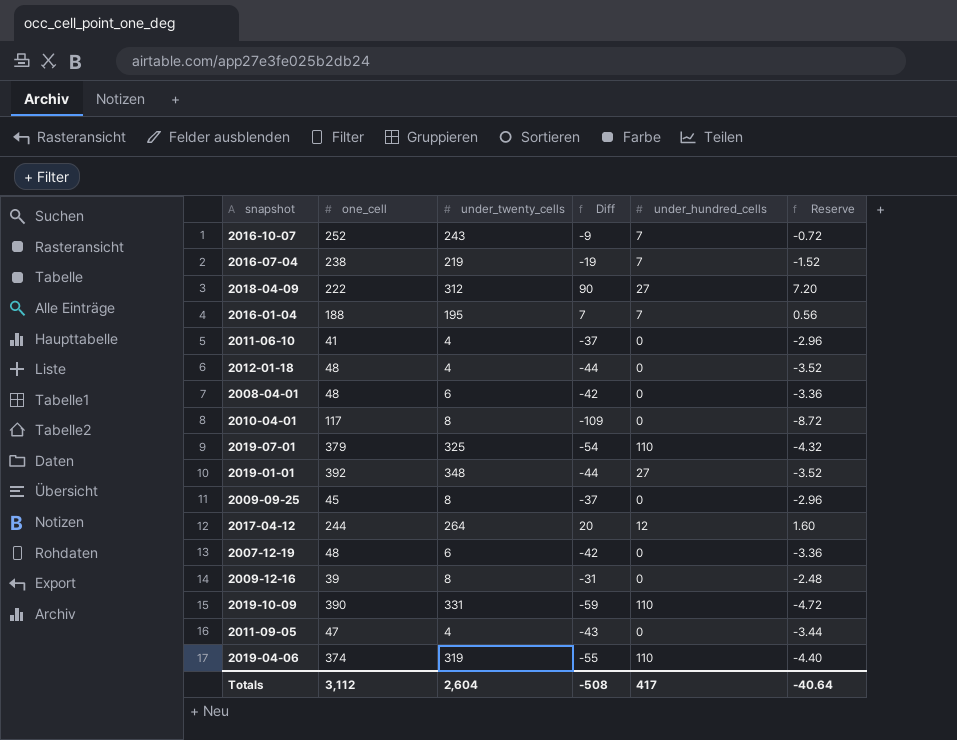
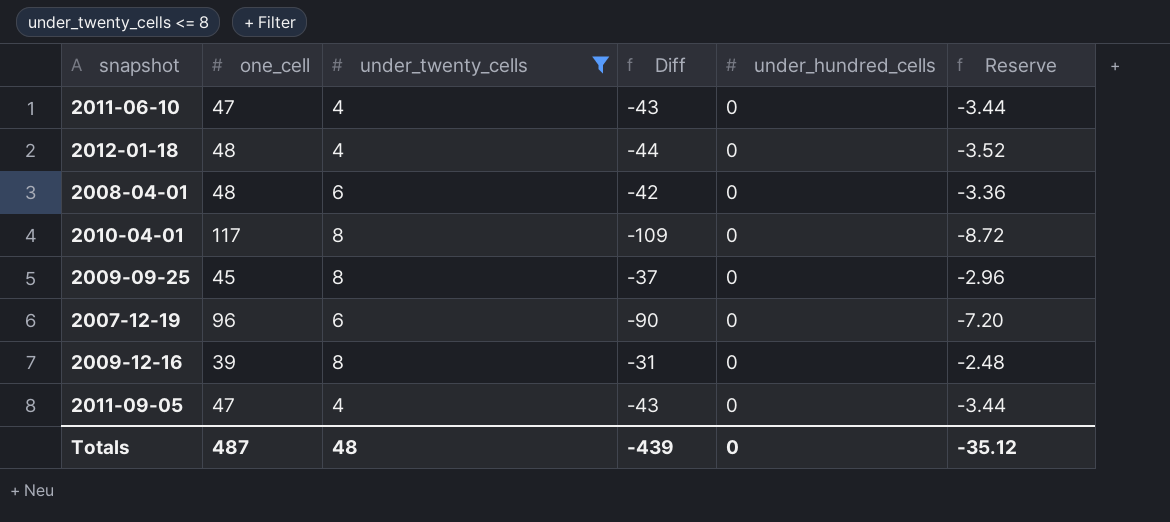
filter: none -> under_twenty_cells <= 8
2011-06-10 | one_cell: 41 -> 47
2011-06-10 | Diff: -37 -> -43
2011-06-10 | Reserve: -2.96 -> -3.44
2007-12-19 | one_cell: 48 -> 96
2007-12-19 | Diff: -42 -> -90
2007-12-19 | Reserve: -3.36 -> -7.20
Totals | one_cell: 3,112 -> 487
Totals | under_twenty_cells: 2,604 -> 48
Totals | Diff: -508 -> -439
Totals | under_hundred_cells: 417 -> 0
Totals | Reserve: -40.64 -> -35.12

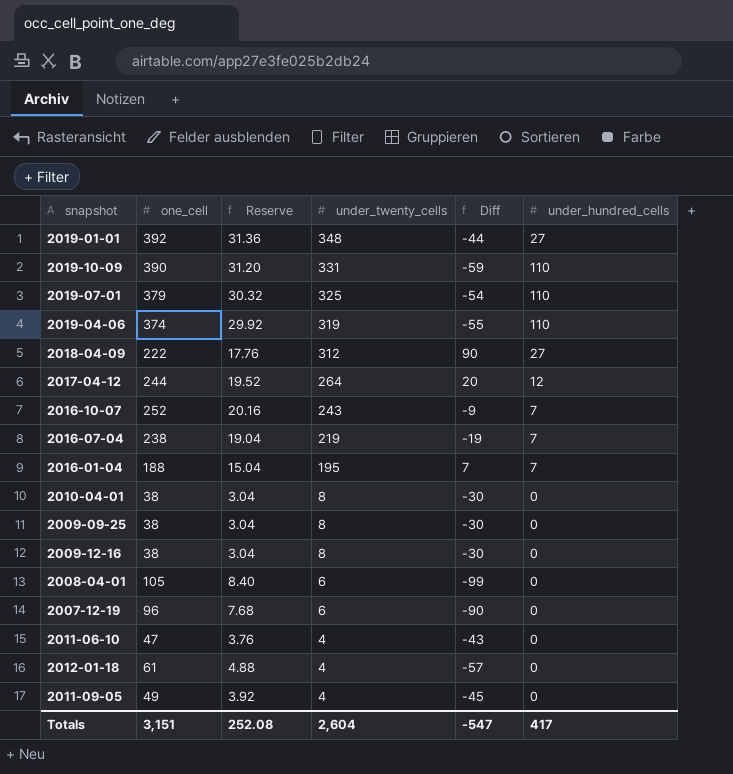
filter: under_twenty_cells <= 8 -> none
row order: none -> under_twenty_cells descending
column Reserve | formula: [Diff] * 0.08 -> [one_cell] * 0.08
column Reserve | position: 6 -> 3
2010-04-01 | one_cell: 117 -> 38
2010-04-01 | Diff: -109 -> -30
2009-09-25 | one_cell: 45 -> 38
2009-09-25 | Diff: -37 -> -30
2009-12-16 | one_cell: 39 -> 38
2009-12-16 | Diff: -31 -> -30
2008-04-01 | one_cell: 48 -> 105
2008-04-01 | Diff: -42 -> -99
2012-01-18 | one_cell: 48 -> 61
2012-01-18 | Diff: -44 -> -57
2011-09-05 | one_cell: 47 -> 49
2011-09-05 | Diff: -43 -> -45
Totals | one_cell: 487 -> 3,151
Totals | Reserve: -35.12 -> 252.08
Totals | under_twenty_cells: 48 -> 2,604
Totals | Diff: -439 -> -547
Totals | under_hundred_cells: 0 -> 417

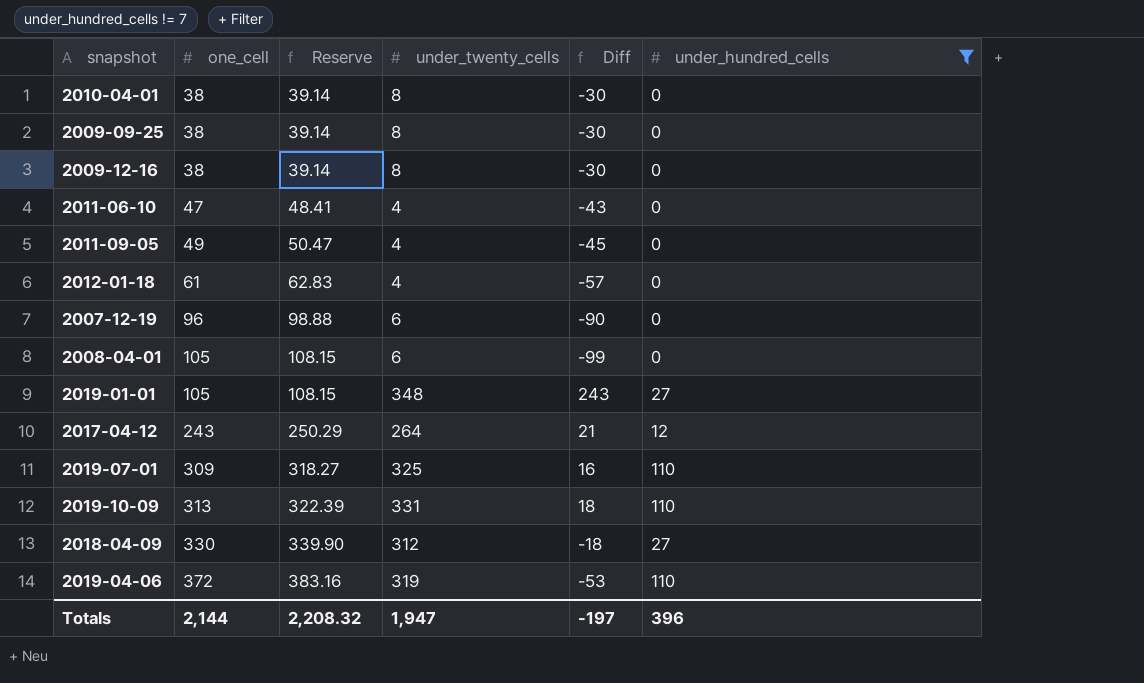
filter: none -> under_hundred_cells != 7
row order: under_twenty_cells descending -> one_cell ascending
column Reserve | formula: [one_cell] * 0.08 -> [one_cell] * 1.03
2019-01-01 | one_cell: 392 -> 105
2019-01-01 | Diff: -44 -> 243
2017-04-12 | one_cell: 244 -> 243
2017-04-12 | Diff: 20 -> 21
2019-07-01 | one_cell: 379 -> 309
2019-07-01 | Diff: -54 -> 16
2019-10-09 | one_cell: 390 -> 313
2019-10-09 | Diff: -59 -> 18
2018-04-09 | one_cell: 222 -> 330
2018-04-09 | Diff: 90 -> -18
2019-04-06 | one_cell: 374 -> 372
2019-04-06 | Diff: -55 -> -53
Totals | one_cell: 3,151 -> 2,144
Totals | Reserve: 252.08 -> 2,208.32
Totals | under_twenty_cells: 2,604 -> 1,947
Totals | Diff: -547 -> -197
Totals | under_hundred_cells: 417 -> 396

